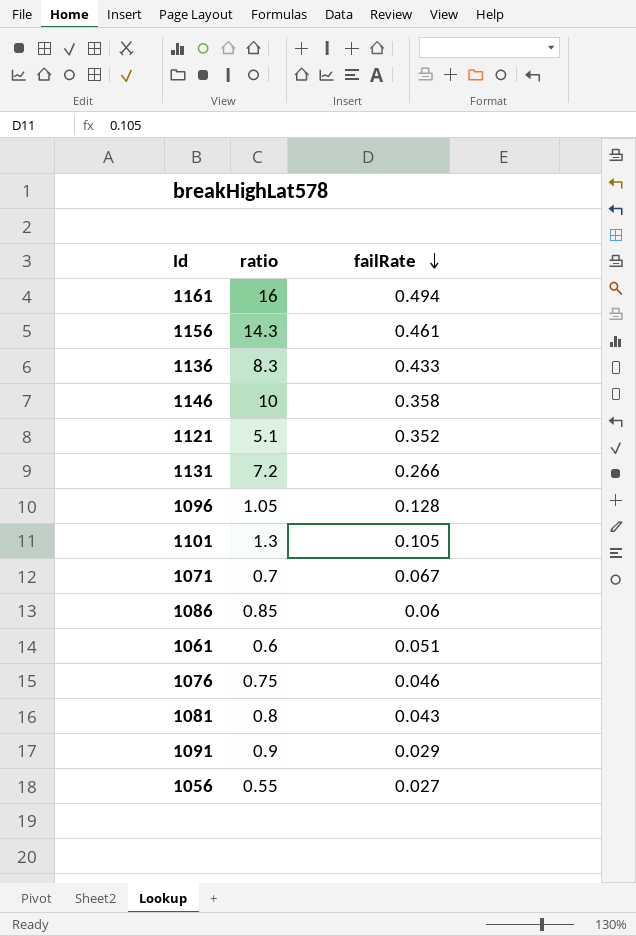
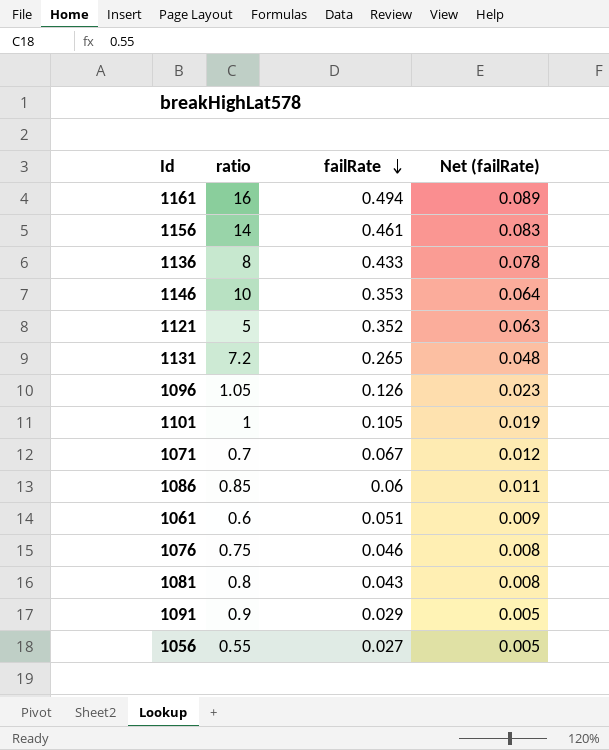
column Net (failRate) | formula: none -> [failRate] * 0.18
1156 | ratio: 14.3 -> 14
1136 | ratio: 8.3 -> 8
1146 | failRate: 0.358 -> 0.353
1121 | ratio: 5.1 -> 5
1131 | failRate: 0.266 -> 0.265
1096 | failRate: 0.128 -> 0.126
1101 | ratio: 1.3 -> 1

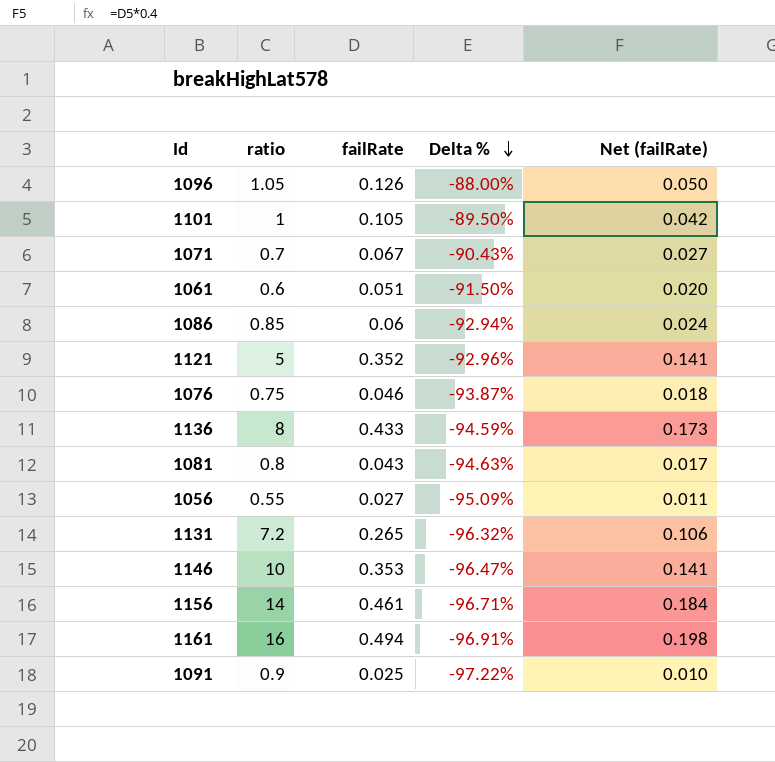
row order: failRate descending -> Delta % descending
column Delta % | formula: none -> ([failRate] - [ratio]) / [ratio]
column Net (failRate) | formula: [failRate] * 0.18 -> [failRate] * 0.4
1091 | failRate: 0.029 -> 0.025

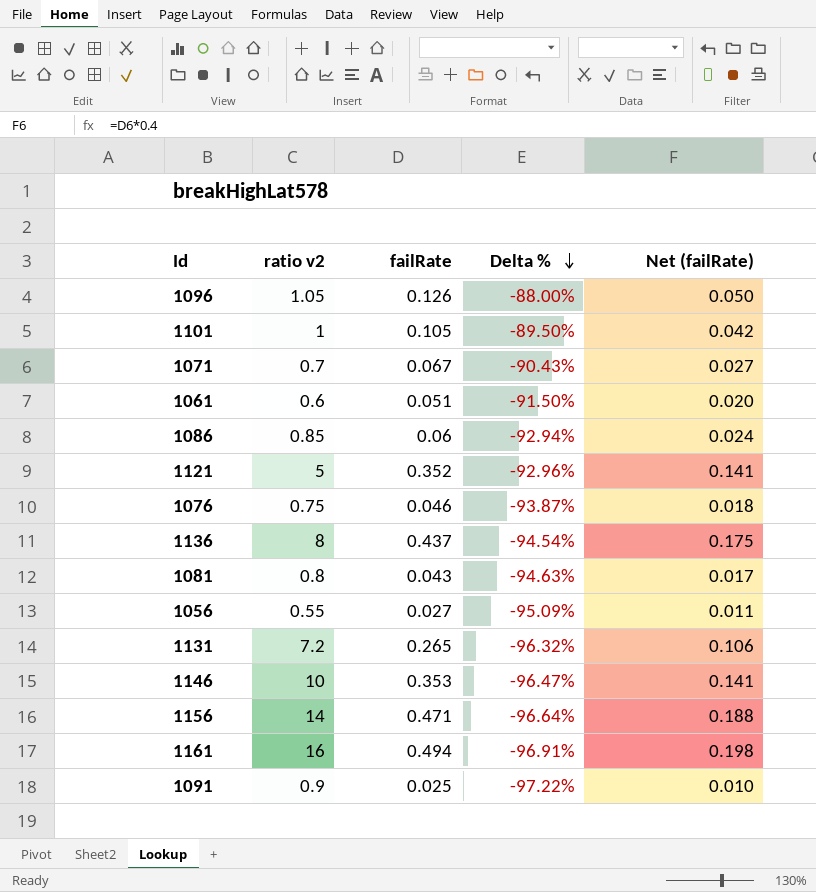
column name: ratio -> ratio v2
1136 | failRate: 0.433 -> 0.437
1136 | Delta %: -94.59% -> -94.54%
1136 | Net (failRate): 0.173 -> 0.175
1156 | failRate: 0.461 -> 0.471
1156 | Delta %: -96.71% -> -96.64%
1156 | Net (failRate): 0.184 -> 0.188

